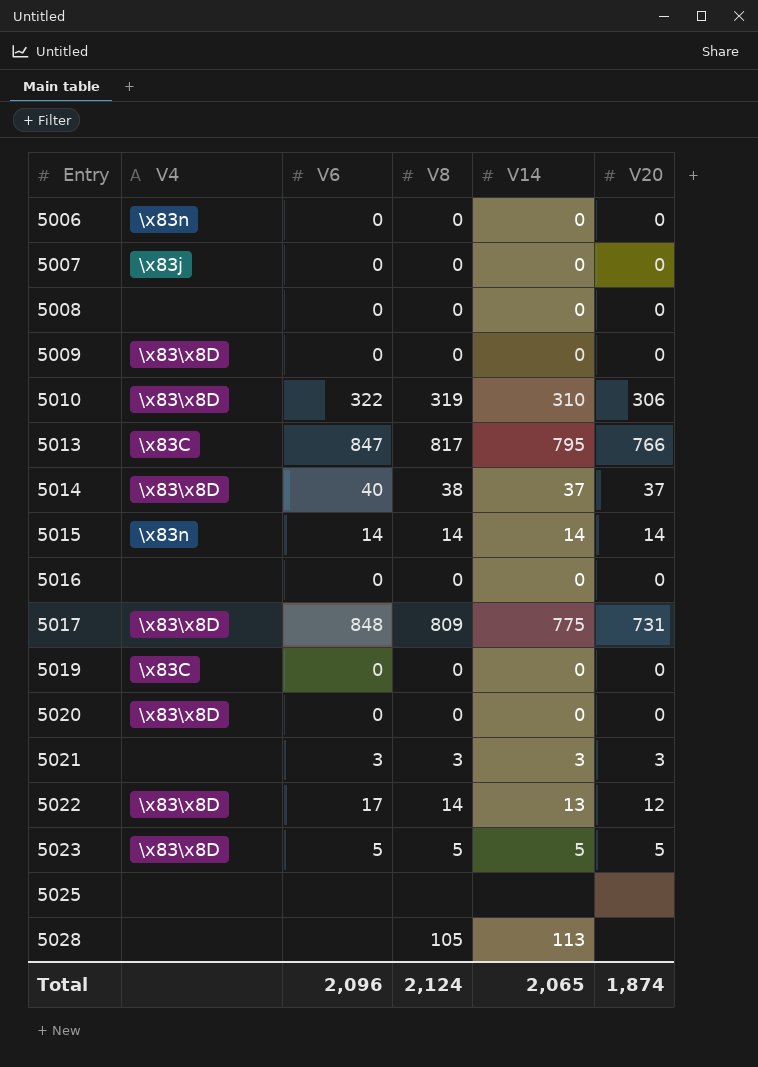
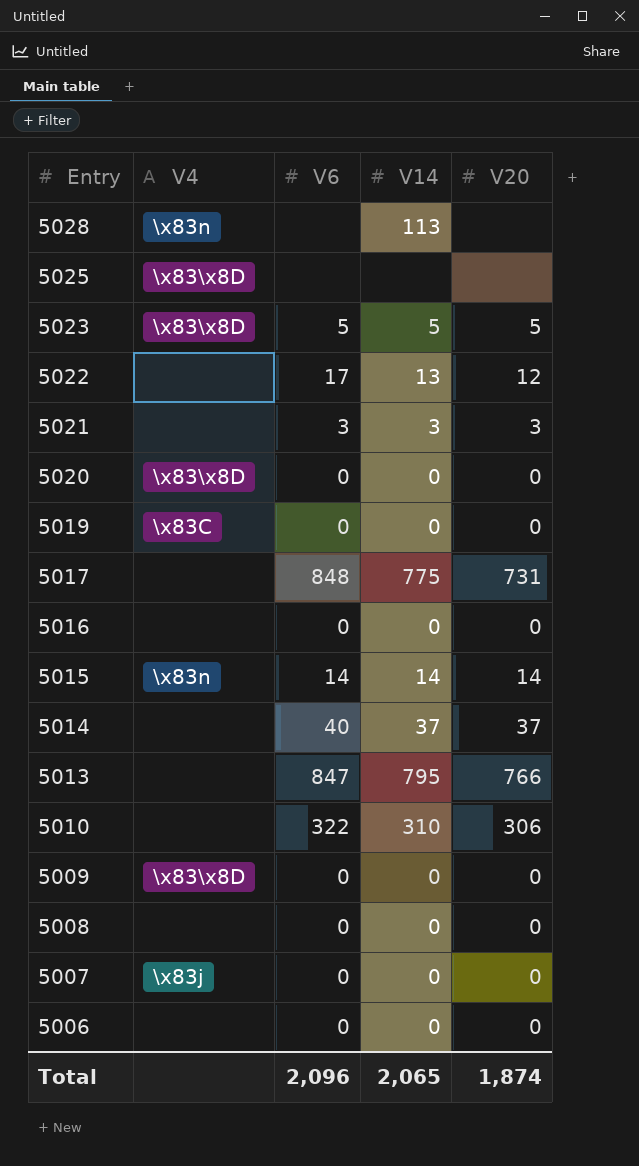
row order: Entry ascending -> Entry descending
column V8 | position: 4 -> none
5028 | V4: none -> \x83n
5025 | V4: none -> \x83\x8D
5022 | V4: \x83\x8D -> none
5017 | V4: \x83\x8D -> none
5014 | V4: \x83\x8D -> none
5013 | V4: \x83C -> none
5010 | V4: \x83\x8D -> none
5006 | V4: \x83n -> none

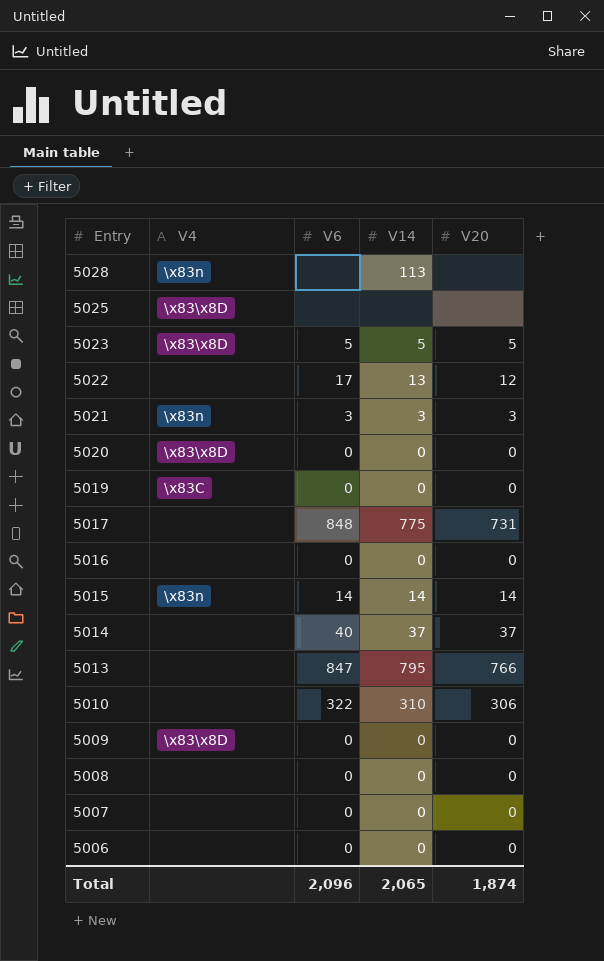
5021 | V4: none -> \x83n
5007 | V4: \x83j -> none

